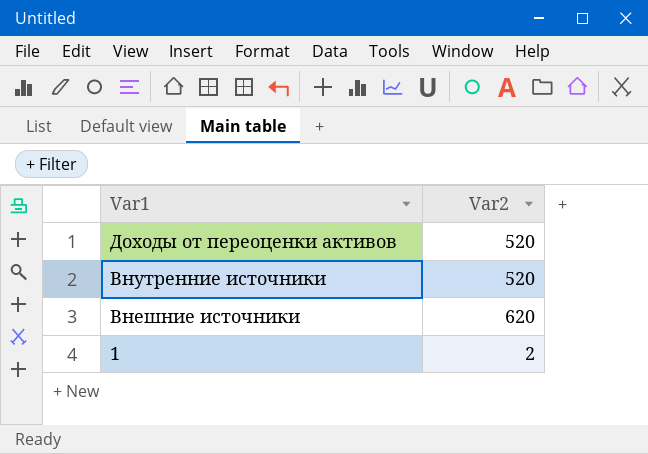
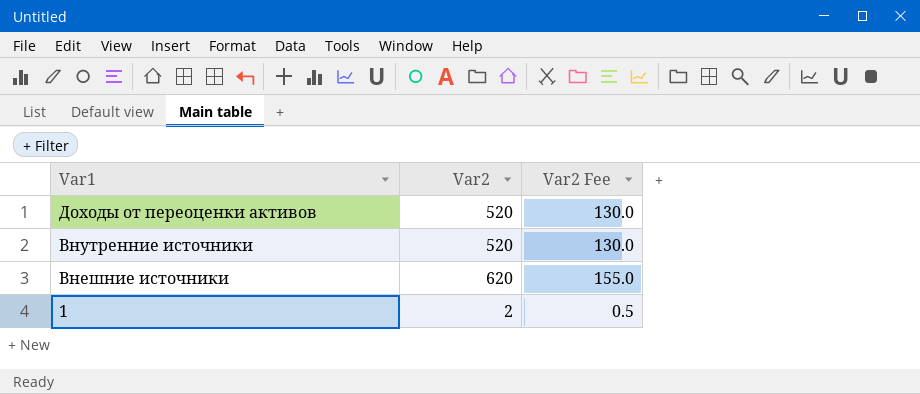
column Var2 Fee | formula: none -> [Var2] * 0.25

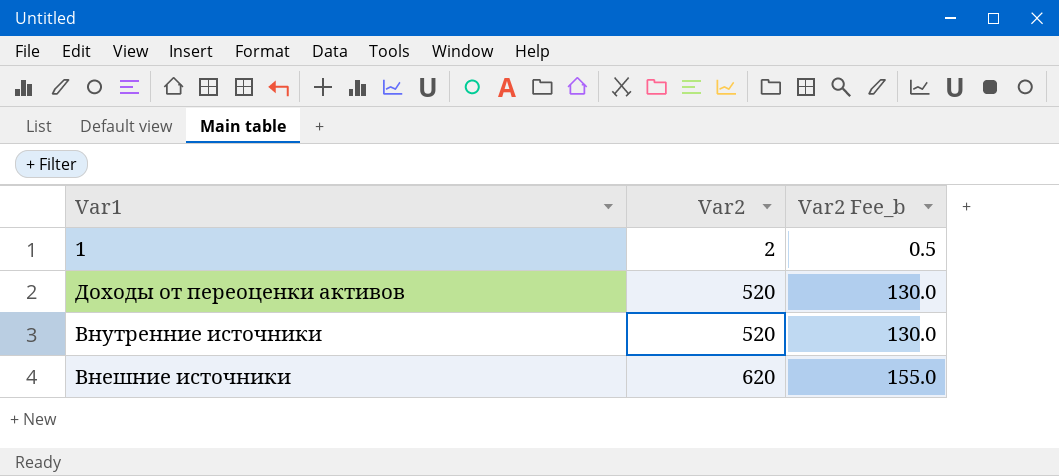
row order: Var1 descending -> Var2 ascending
column name: Var2 Fee -> Var2 Fee_b

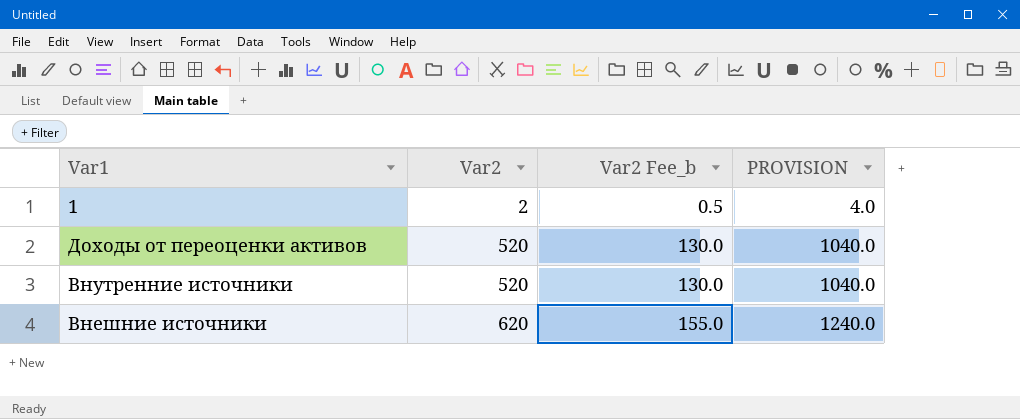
column PROVISION | formula: none -> [Var2] * 2

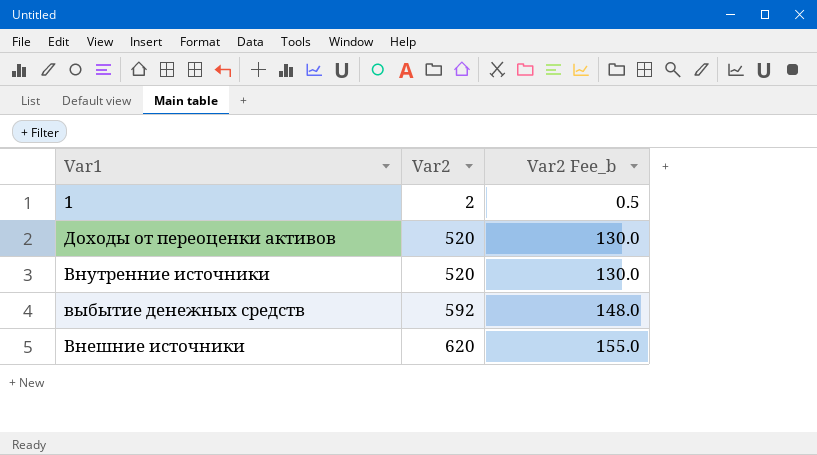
column PROVISION | formula: [Var2] * 2 -> none
row выбытие денежных средств: none -> 592 | 148.0

